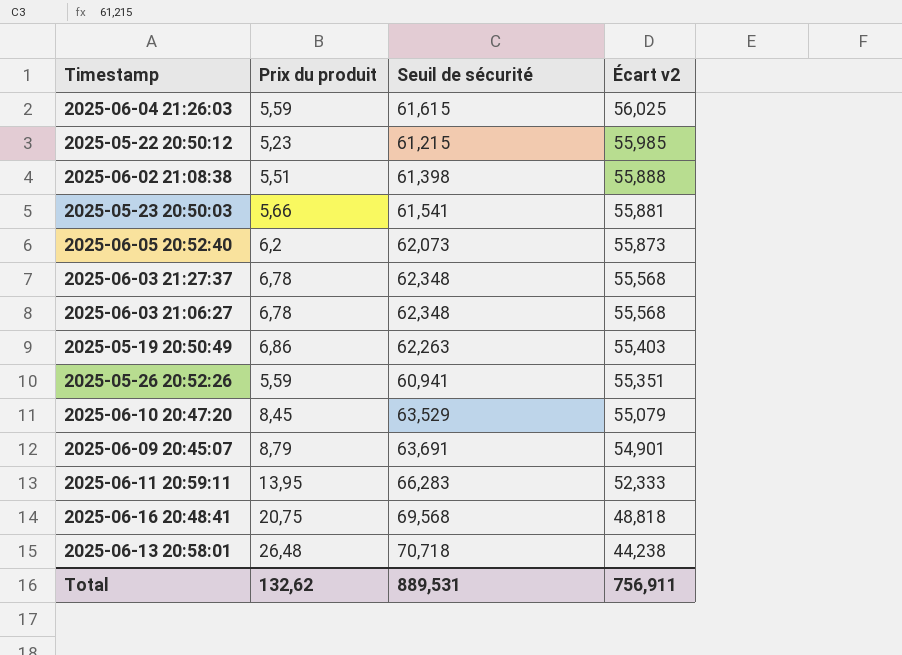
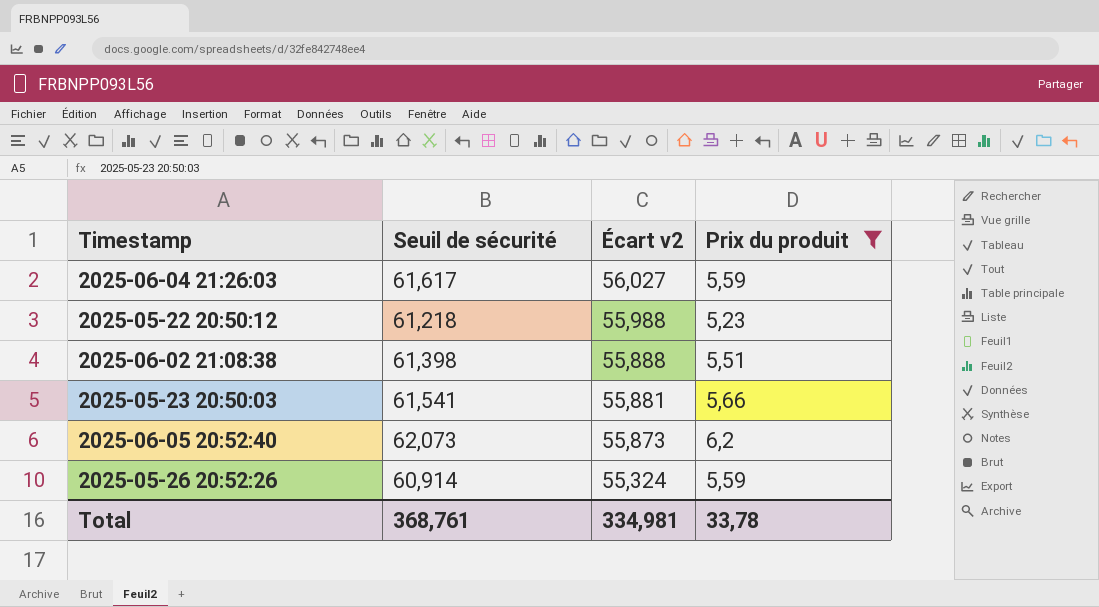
filter: none -> Prix du produit <= 6,2
column Prix du produit | position: 2 -> 4
2025-06-04 21:26:03 | Seuil de sécurité: 61,615 -> 61,617
2025-06-04 21:26:03 | Écart v2: 56,025 -> 56,027
2025-05-22 20:50:12 | Seuil de sécurité: 61,215 -> 61,218
2025-05-22 20:50:12 | Écart v2: 55,985 -> 55,988
2025-05-26 20:52:26 | Seuil de sécurité: 60,941 -> 60,914
2025-05-26 20:52:26 | Écart v2: 55,351 -> 55,324
Total | Seuil de sécurité: 889,531 -> 368,761
Total | Écart v2: 756,911 -> 334,981
Total | Prix du produit: 132,62 -> 33,78

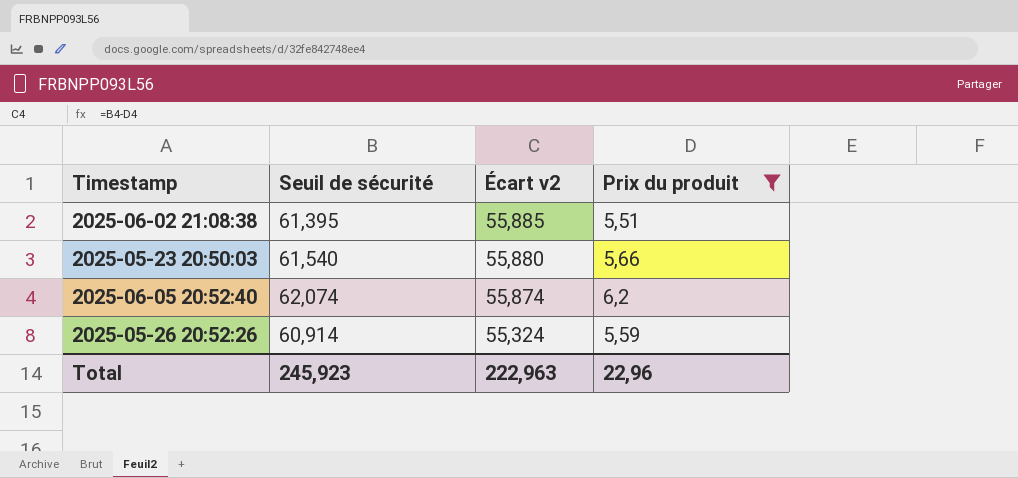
row 2025-06-04 21:26:03: 61,617 | 56,027 | 5,59 -> none
row 2025-05-22 20:50:12: 61,218 | 55,988 | 5,23 -> none
2025-06-02 21:08:38 | Seuil de sécurité: 61,398 -> 61,395
2025-06-02 21:08:38 | Écart v2: 55,888 -> 55,885
2025-05-23 20:50:03 | Seuil de sécurité: 61,541 -> 61,540
2025-05-23 20:50:03 | Écart v2: 55,881 -> 55,880
2025-06-05 20:52:40 | Seuil de sécurité: 62,073 -> 62,074
2025-06-05 20:52:40 | Écart v2: 55,873 -> 55,874
Total | Seuil de sécurité: 368,761 -> 245,923
Total | Écart v2: 334,981 -> 222,963
Total | Prix du produit: 33,78 -> 22,96

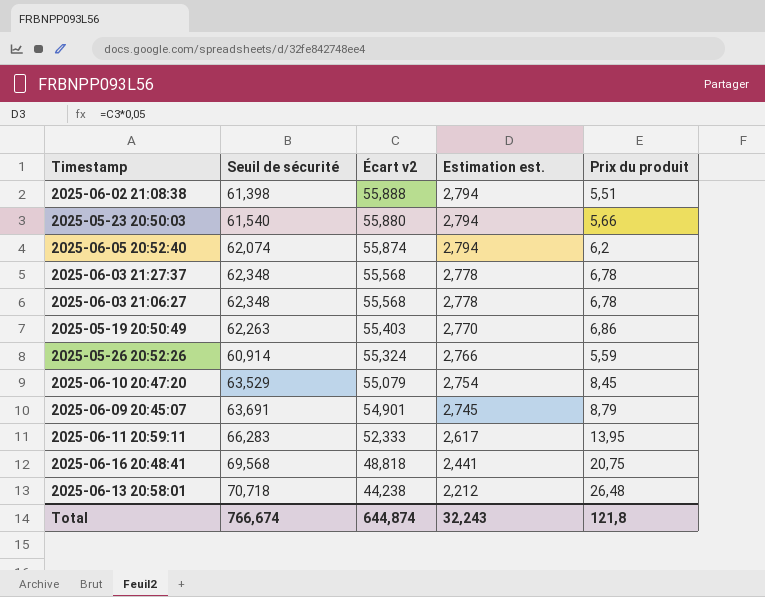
filter: Prix du produit <= 6,2 -> none
column Estimation est. | formula: none -> [Écart v2] * 0,05
2025-06-02 21:08:38 | Seuil de sécurité: 61,395 -> 61,398
2025-06-02 21:08:38 | Écart v2: 55,885 -> 55,888
Total | Seuil de sécurité: 245,923 -> 766,674
Total | Écart v2: 222,963 -> 644,874
Total | Prix du produit: 22,96 -> 121,8

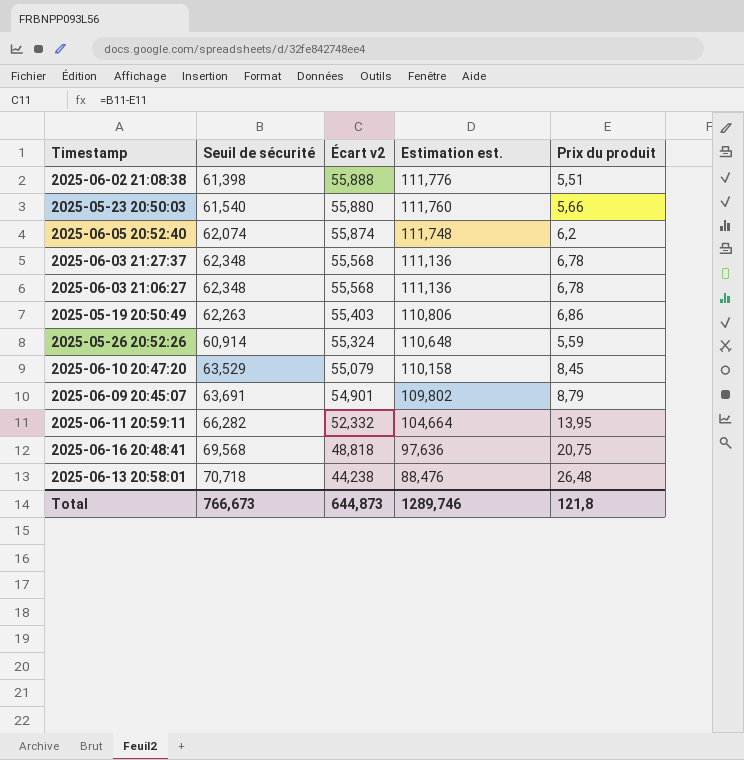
column Estimation est. | formula: [Écart v2] * 0,05 -> [Écart v2] * 2
2025-06-11 20:59:11 | Seuil de sécurité: 66,283 -> 66,282
2025-06-11 20:59:11 | Écart v2: 52,333 -> 52,332
Total | Seuil de sécurité: 766,674 -> 766,673
Total | Écart v2: 644,874 -> 644,873
Total | Estimation est.: 32,243 -> 1289,746

